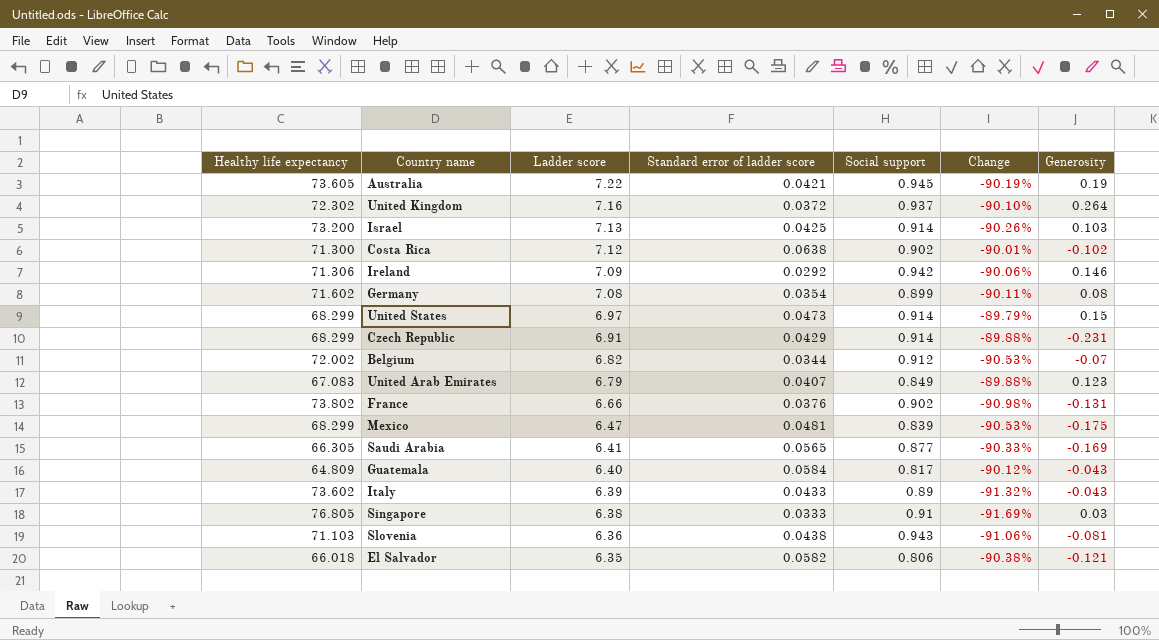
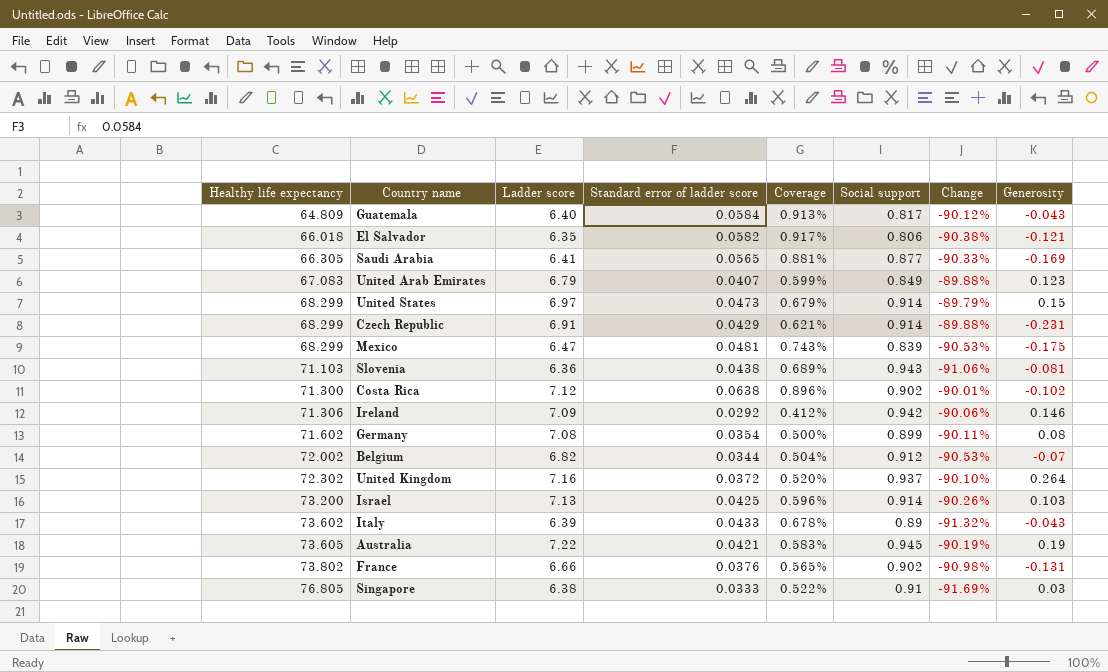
row order: Ladder score descending -> Healthy life expectancy ascending
column Coverage | formula: none -> [Standard error of ladder score] / [Ladder score]

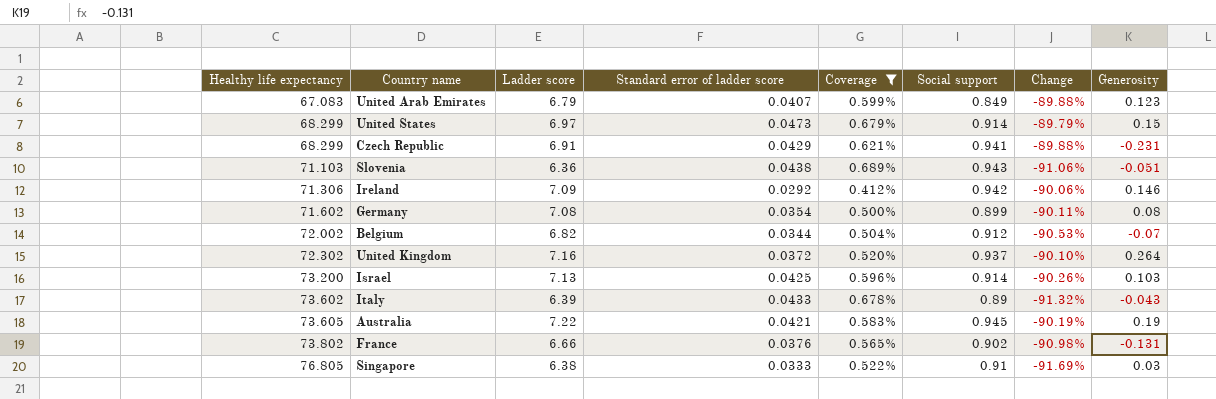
filter: none -> Coverage <= 0.689%
Czech Republic | Social support: 0.914 -> 0.941
Slovenia | Generosity: -0.081 -> -0.051

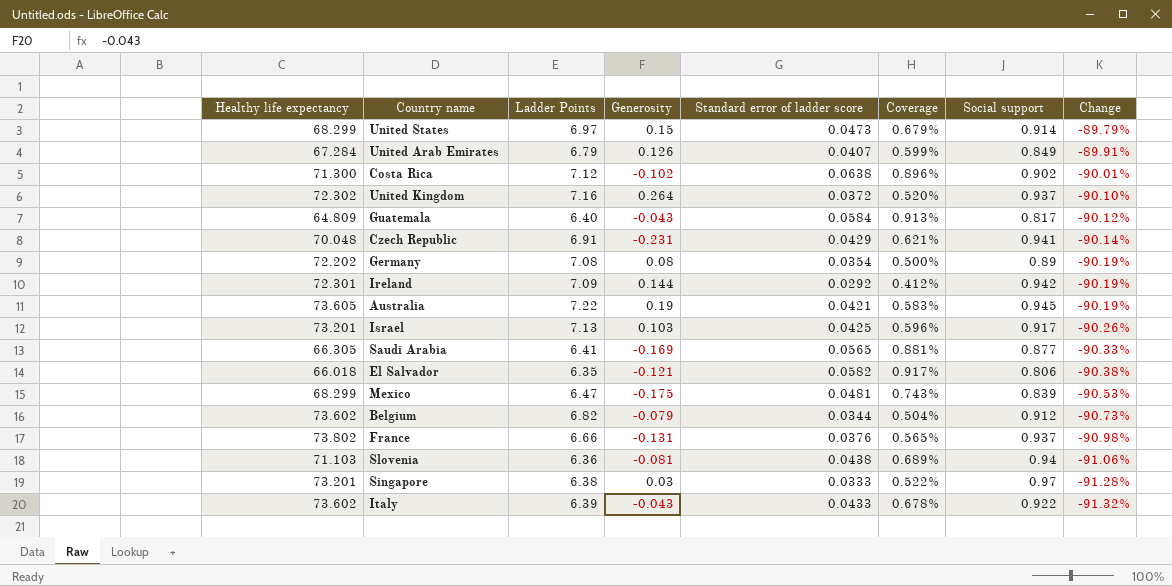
filter: Coverage <= 0.689% -> none
row order: Healthy life expectancy ascending -> Change descending
column name: Ladder score -> Ladder Points
column Generosity | position: 8 -> 4
United Arab Emirates | Healthy life expectancy: 67.083 -> 67.284
United Arab Emirates | Generosity: 0.123 -> 0.126
United Arab Emirates | Change: -89.88% -> -89.91%
Czech Republic | Healthy life expectancy: 68.299 -> 70.048
Czech Republic | Change: -89.88% -> -90.14%
Germany | Healthy life expectancy: 71.602 -> 72.202
Germany | Social support: 0.899 -> 0.89
Germany | Change: -90.11% -> -90.19%
Ireland | Healthy life expectancy: 71.306 -> 72.301
Ireland | Generosity: 0.146 -> 0.144
Ireland | Change: -90.06% -> -90.19%
Israel | Healthy life expectancy: 73.200 -> 73.201
Israel | Social support: 0.914 -> 0.917
Belgium | Healthy life expectancy: 72.002 -> 73.602
Belgium | Generosity: -0.07 -> -0.079
Belgium | Change: -90.53% -> -90.73%
France | Social support: 0.902 -> 0.937
Slovenia | Generosity: -0.051 -> -0.081
Slovenia | Social support: 0.943 -> 0.94
Singapore | Healthy life expectancy: 76.805 -> 73.201
Singapore | Social support: 0.91 -> 0.97
Singapore | Change: -91.69% -> -91.28%
Italy | Social support: 0.89 -> 0.922

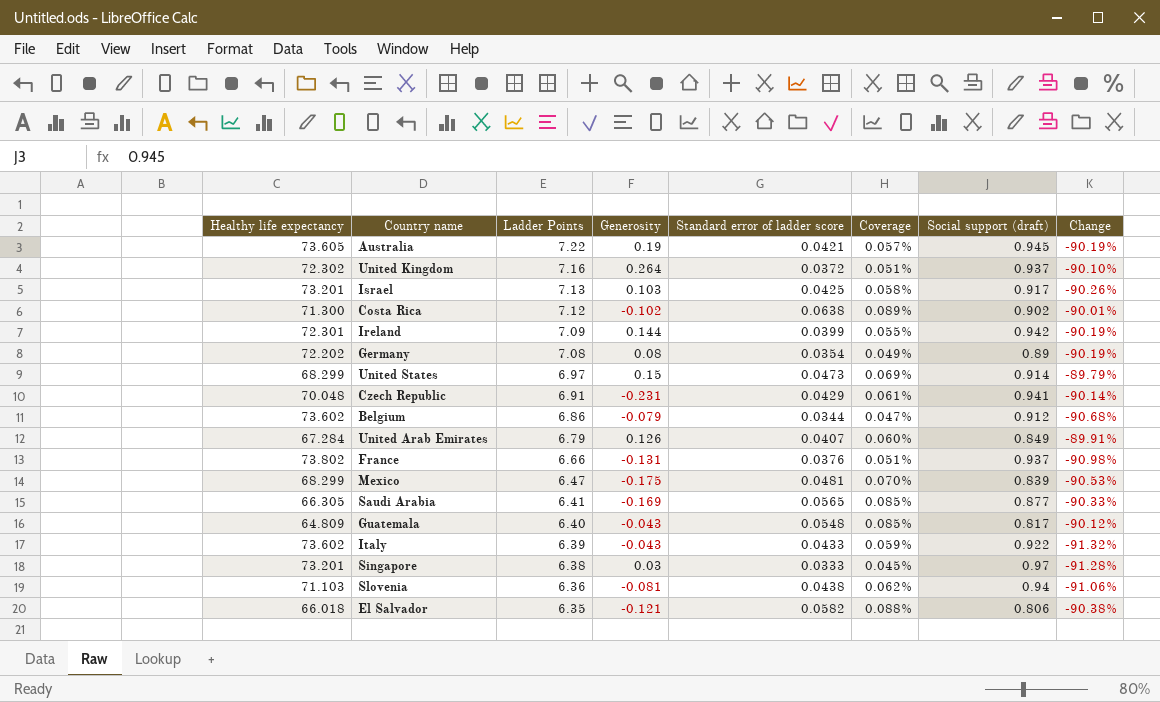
row order: Change descending -> Ladder Points descending
column Coverage | formula: [Standard error of ladder score] / [Ladder Points] -> [Standard error of ladder score] / [Healthy life expectancy]
column name: Social support -> Social support (draft)
Ireland | Standard error of ladder score: 0.0292 -> 0.0399
Belgium | Ladder Points: 6.82 -> 6.86
Belgium | Change: -90.73% -> -90.68%
Guatemala | Standard error of ladder score: 0.0584 -> 0.0548

